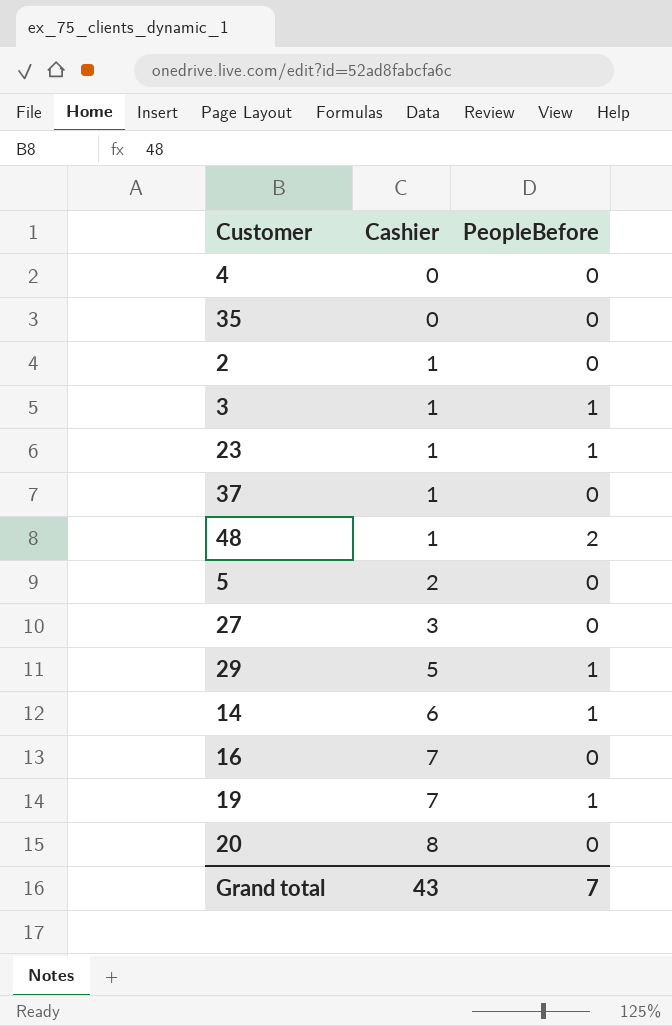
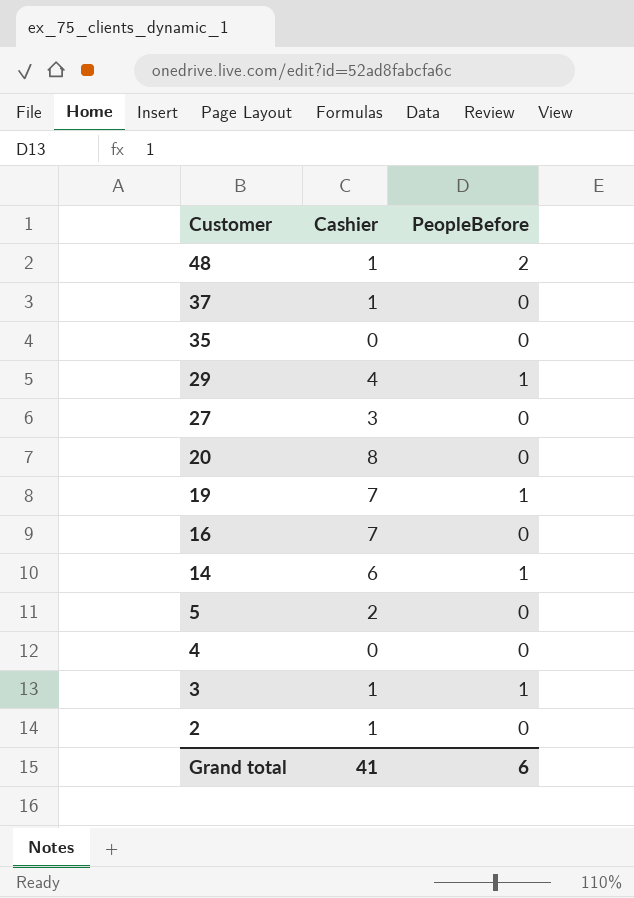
row order: Cashier ascending -> Customer descending
row 23: 1 | 1 -> none
29 | Cashier: 5 -> 4
Grand total | Cashier: 43 -> 41
Grand total | PeopleBefore: 7 -> 6

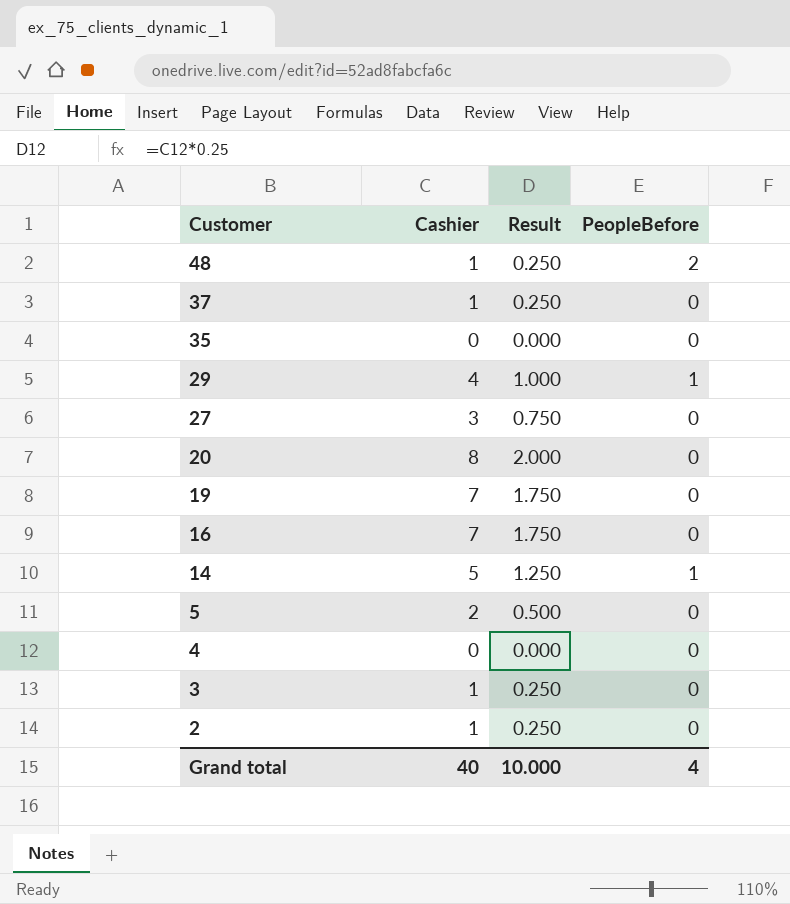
column Result | formula: none -> [Cashier] * 0.25
19 | PeopleBefore: 1 -> 0
14 | Cashier: 6 -> 5
3 | PeopleBefore: 1 -> 0
Grand total | Cashier: 41 -> 40
Grand total | PeopleBefore: 6 -> 4

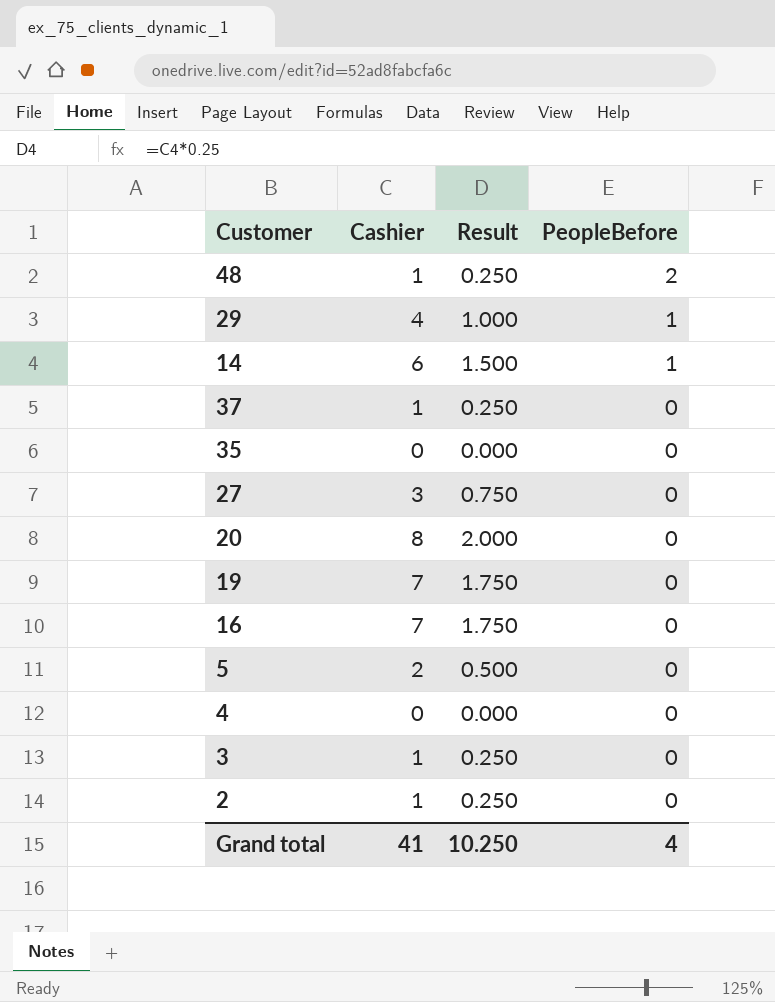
row order: Customer descending -> PeopleBefore descending
14 | Cashier: 5 -> 6
14 | Result: 1.250 -> 1.500
Grand total | Cashier: 40 -> 41
Grand total | Result: 10.000 -> 10.250

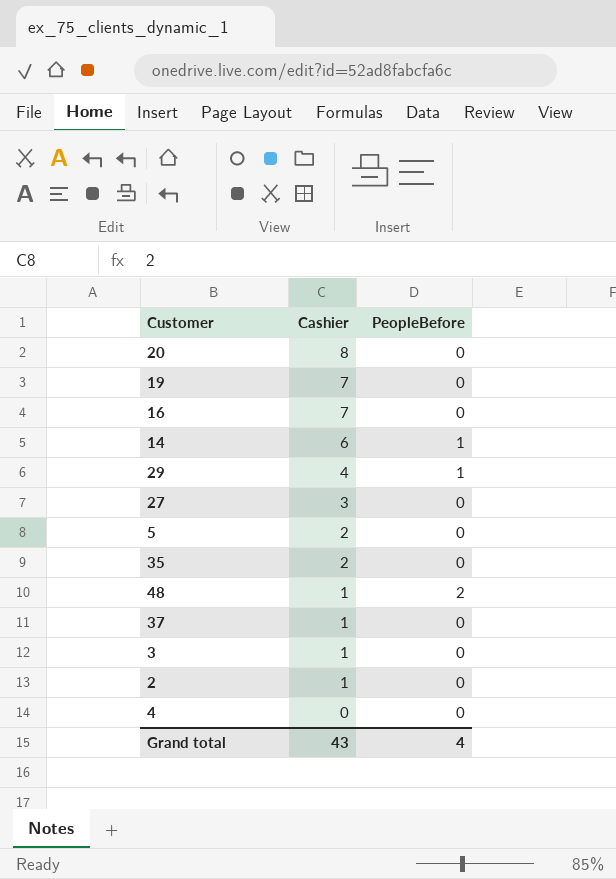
row order: PeopleBefore descending -> Cashier descending
column Result | formula: [Cashier] * 0.25 -> none
35 | Cashier: 0 -> 2
Grand total | Cashier: 41 -> 43

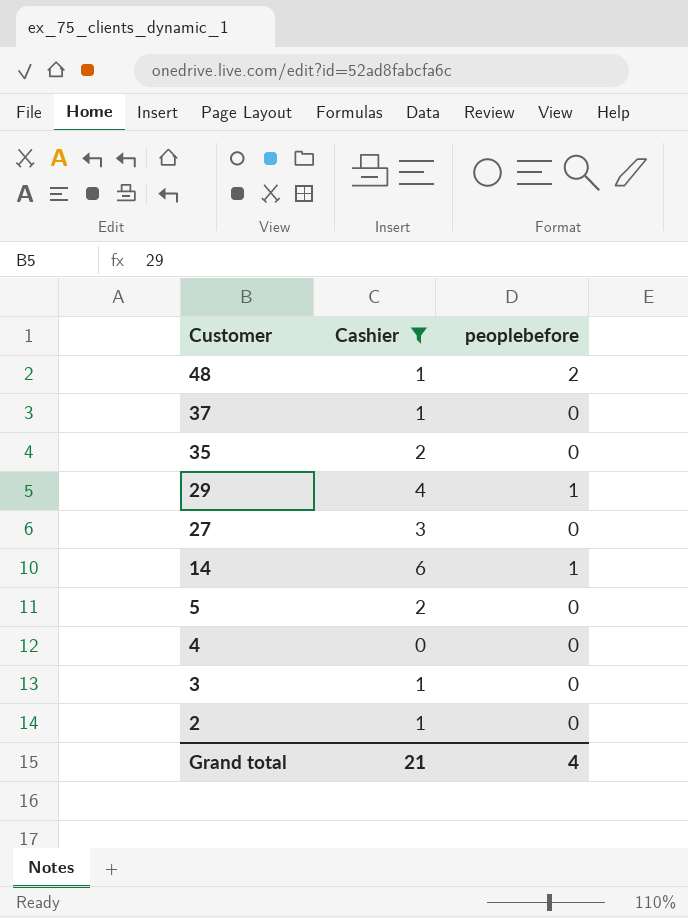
filter: none -> Cashier <= 6
row order: Cashier descending -> Customer descending
column name: PeopleBefore -> peoplebefore
Grand total | Cashier: 43 -> 21

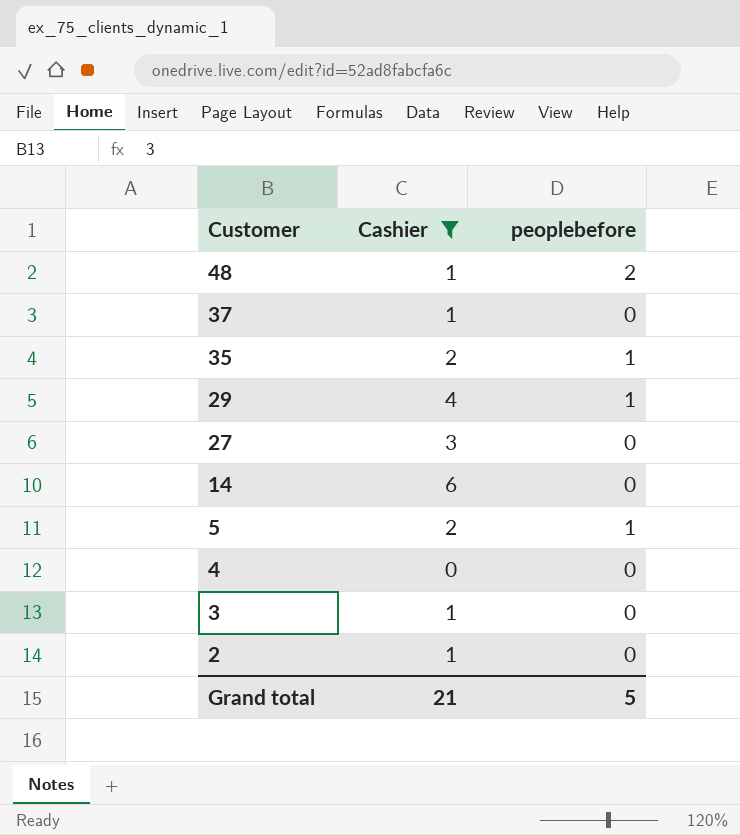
35 | peoplebefore: 0 -> 1
14 | peoplebefore: 1 -> 0
5 | peoplebefore: 0 -> 1
Grand total | peoplebefore: 4 -> 5

